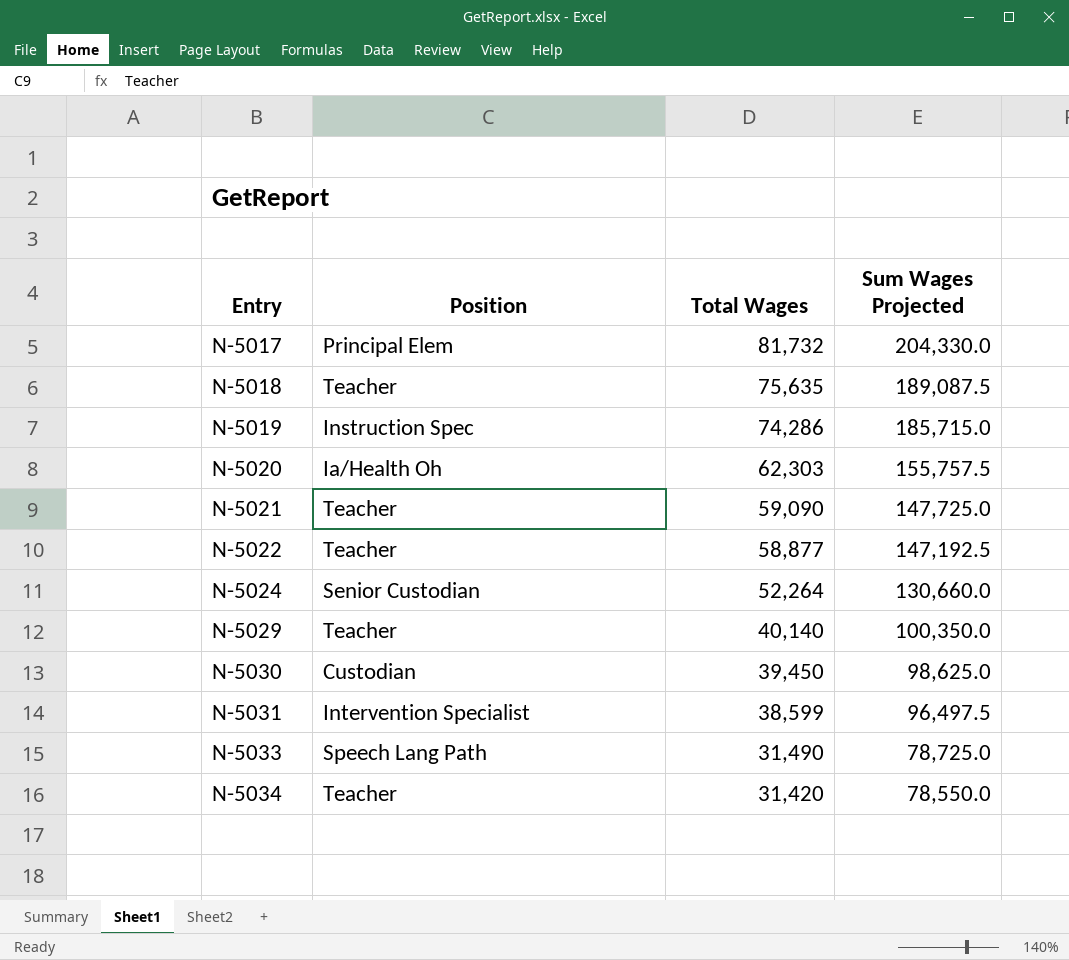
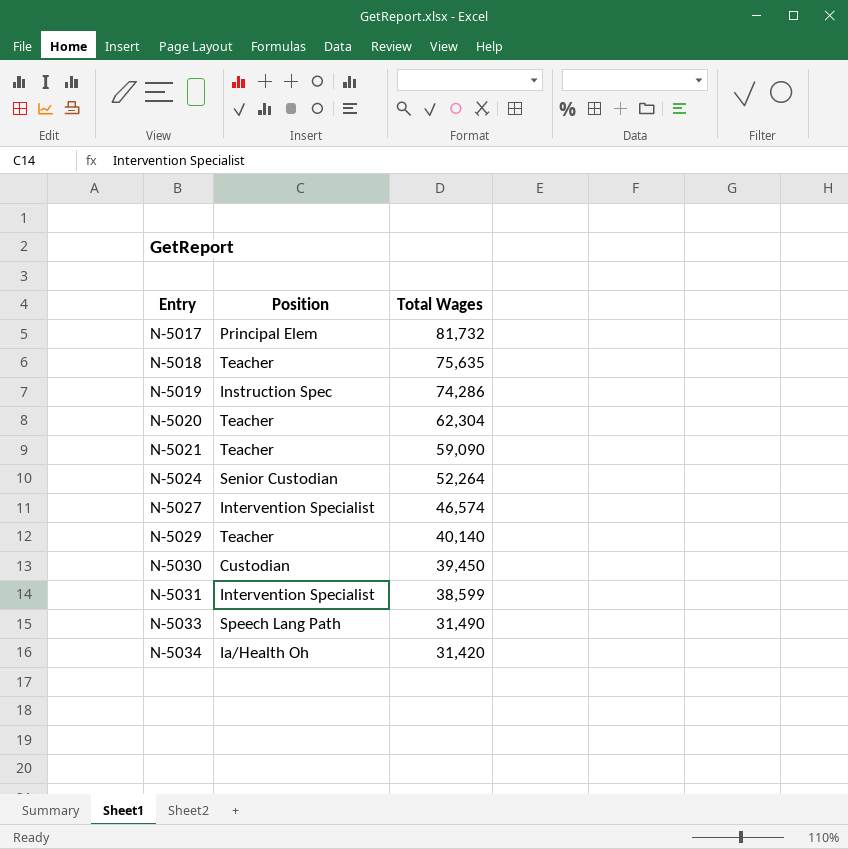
column Sum Wages Projected | formula: [Total Wages] * 2.5 -> none
row N-5022: Teacher | 58,877 | 147,192.5 -> none
N-5020 | Position: Ia/Health Oh -> Teacher
N-5020 | Total Wages: 62,303 -> 62,304
row N-5027: none -> Intervention Specialist | 46,574
N-5034 | Position: Teacher -> Ia/Health Oh

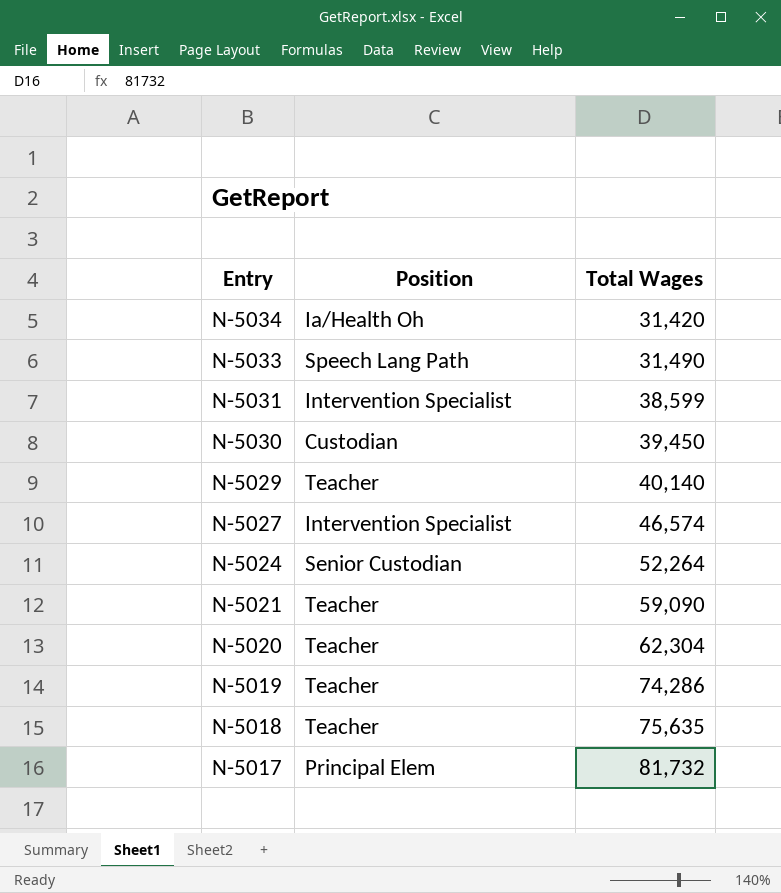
row order: Entry ascending -> Entry descending
N-5019 | Position: Instruction Spec -> Teacher

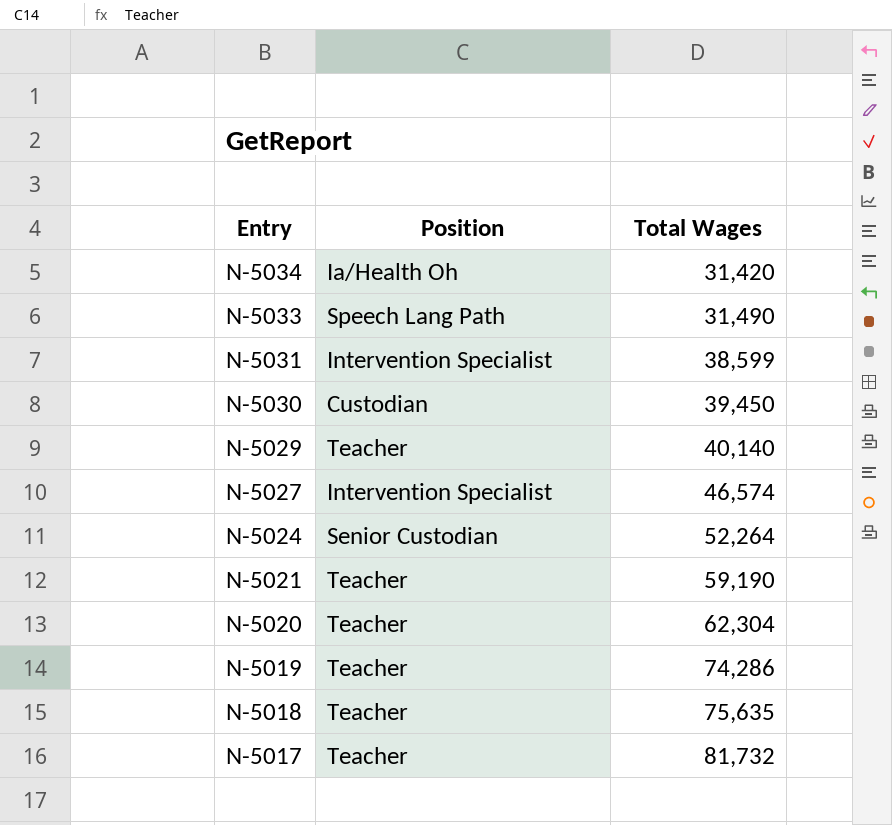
N-5021 | Total Wages: 59,090 -> 59,190
N-5017 | Position: Principal Elem -> Teacher

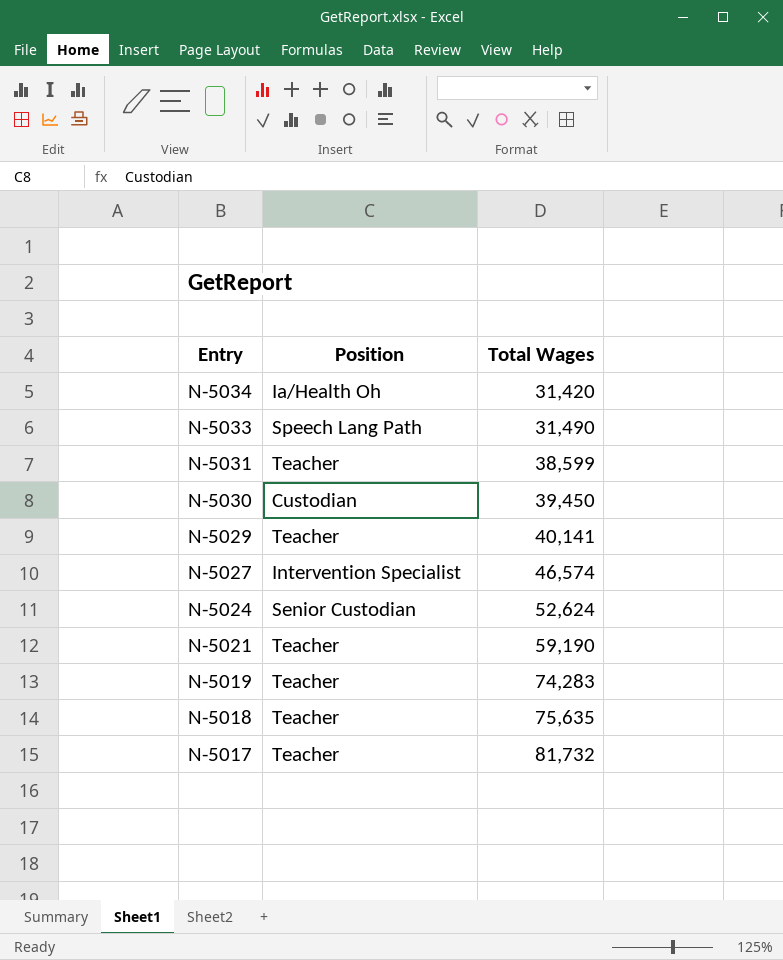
row N-5020: Teacher | 62,304 -> none
N-5031 | Position: Intervention Specialist -> Teacher
N-5029 | Total Wages: 40,140 -> 40,141
N-5024 | Total Wages: 52,264 -> 52,624
N-5019 | Total Wages: 74,286 -> 74,283

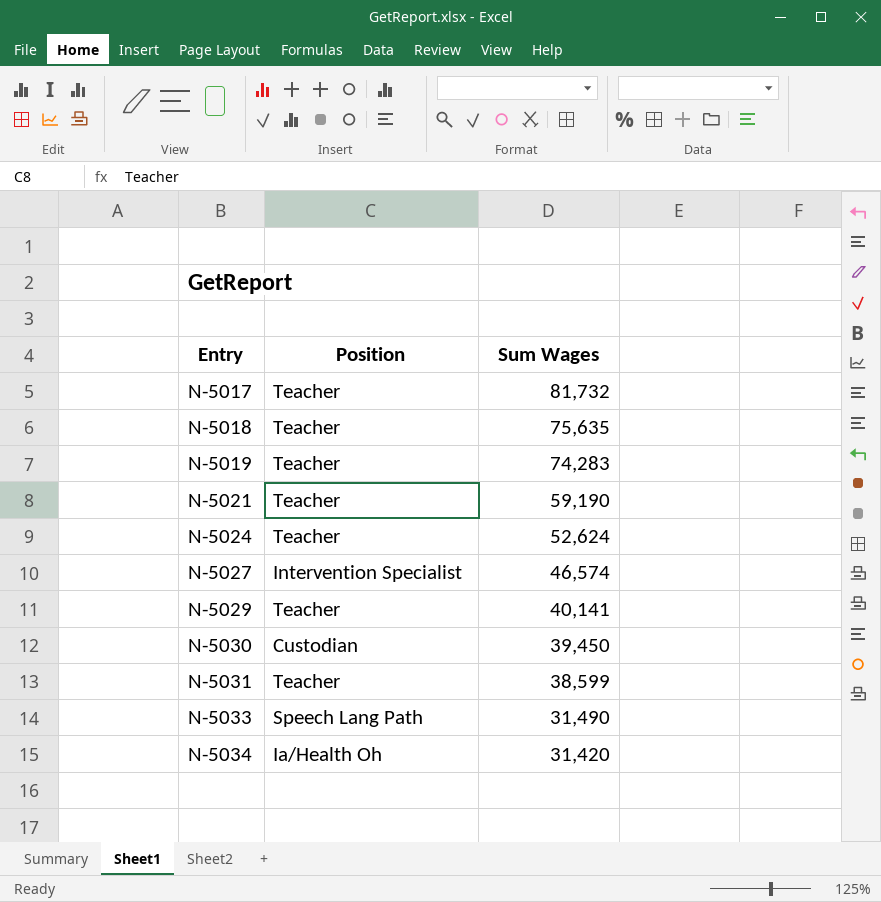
row order: Entry descending -> Entry ascending
column name: Total Wages -> Sum Wages
N-5024 | Position: Senior Custodian -> Teacher

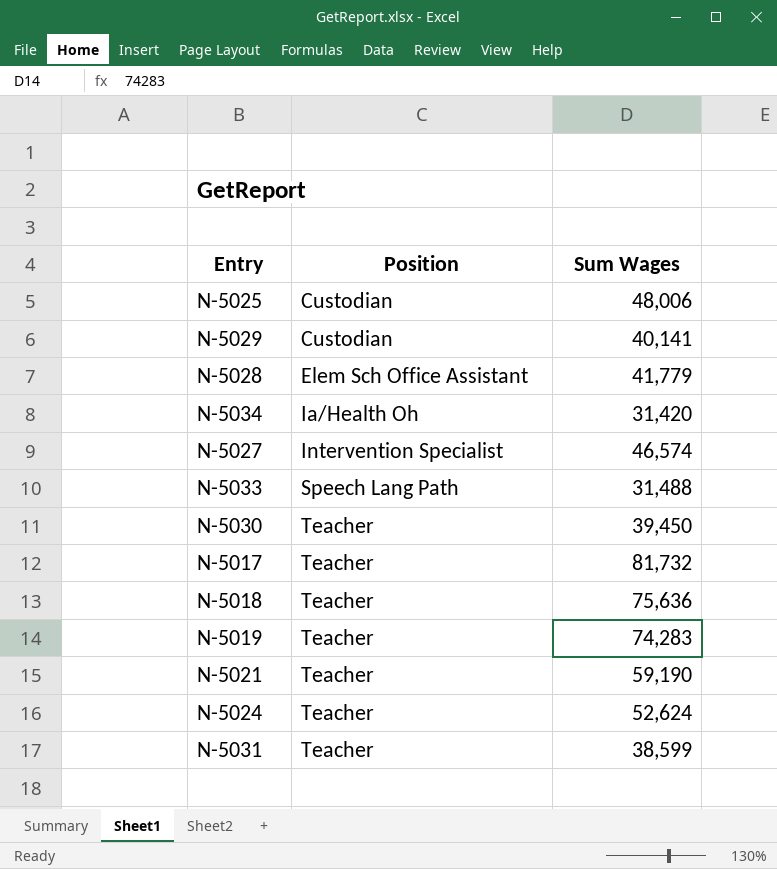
row order: Entry ascending -> Position ascending
row N-5025: none -> Custodian | 48,006
N-5029 | Position: Teacher -> Custodian
row N-5028: none -> Elem Sch Office Assistant | 41,779
N-5033 | Sum Wages: 31,490 -> 31,488
N-5030 | Position: Custodian -> Teacher
N-5018 | Sum Wages: 75,635 -> 75,636

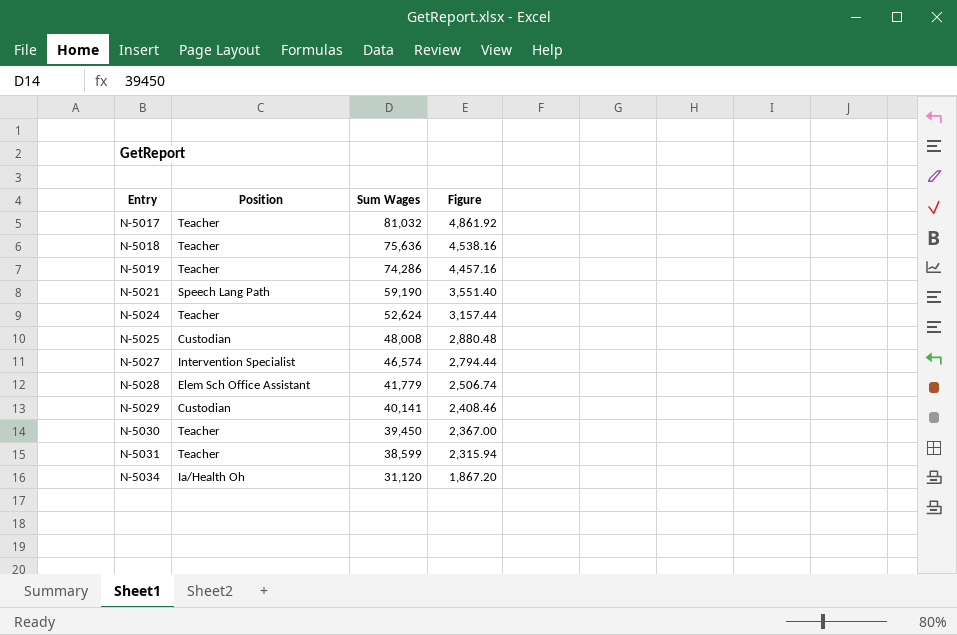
row order: Position ascending -> Entry ascending
column Figure | formula: none -> [Sum Wages] * 0.06
row N-5033: Speech Lang Path | 31,488 -> none
N-5017 | Sum Wages: 81,732 -> 81,032
N-5019 | Sum Wages: 74,283 -> 74,286
N-5021 | Position: Teacher -> Speech Lang Path
N-5025 | Sum Wages: 48,006 -> 48,008
N-5034 | Sum Wages: 31,420 -> 31,120

